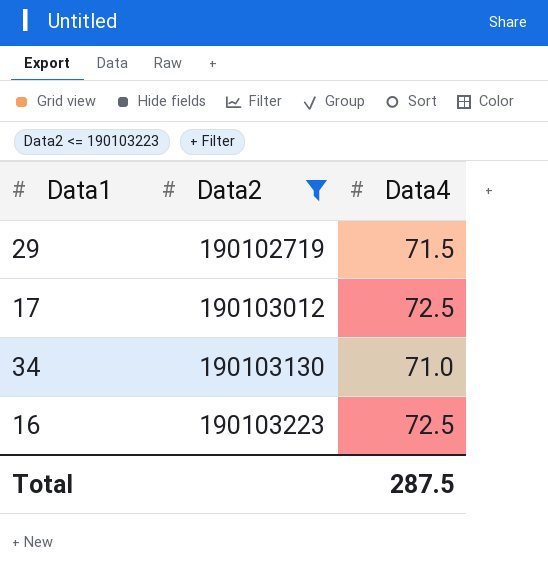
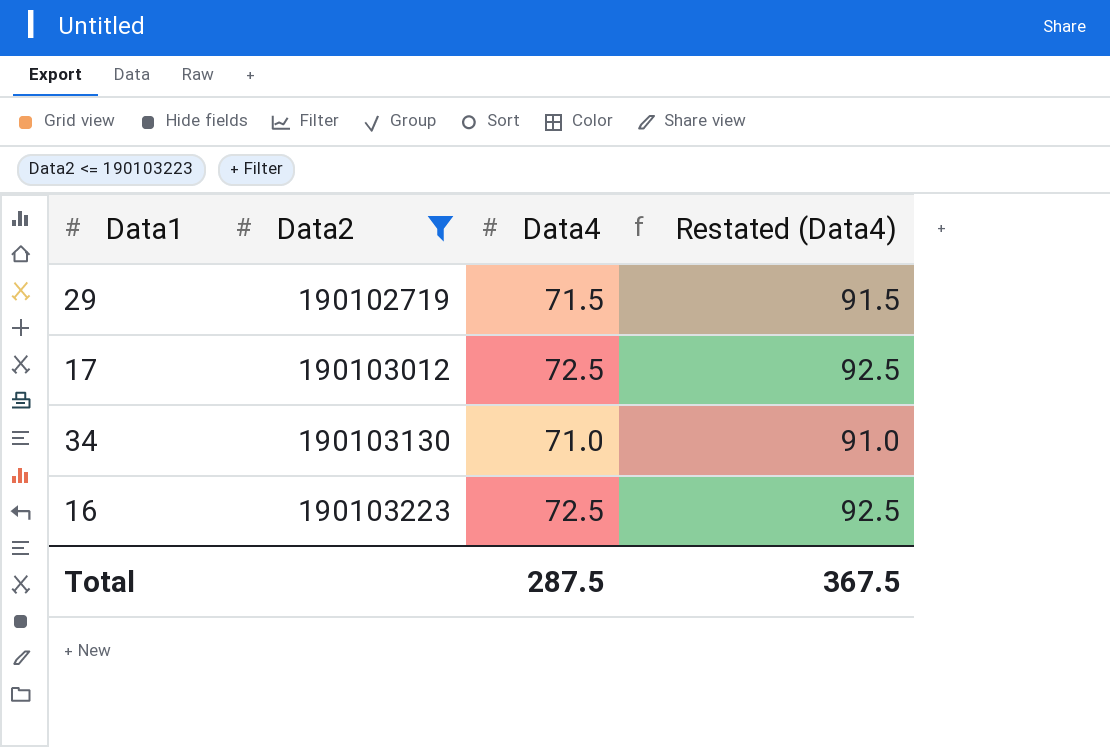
column Restated (Data4) | formula: none -> [Data4] + 20

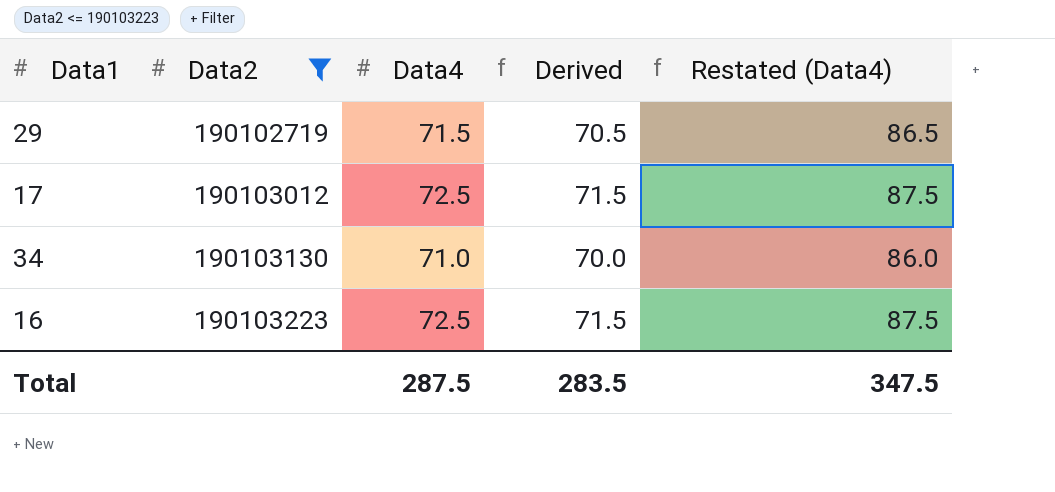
column Derived | formula: none -> [Data4] - 1
column Restated (Data4) | formula: [Data4] + 20 -> [Data4] + 15
Total | Restated (Data4): 367.5 -> 347.5

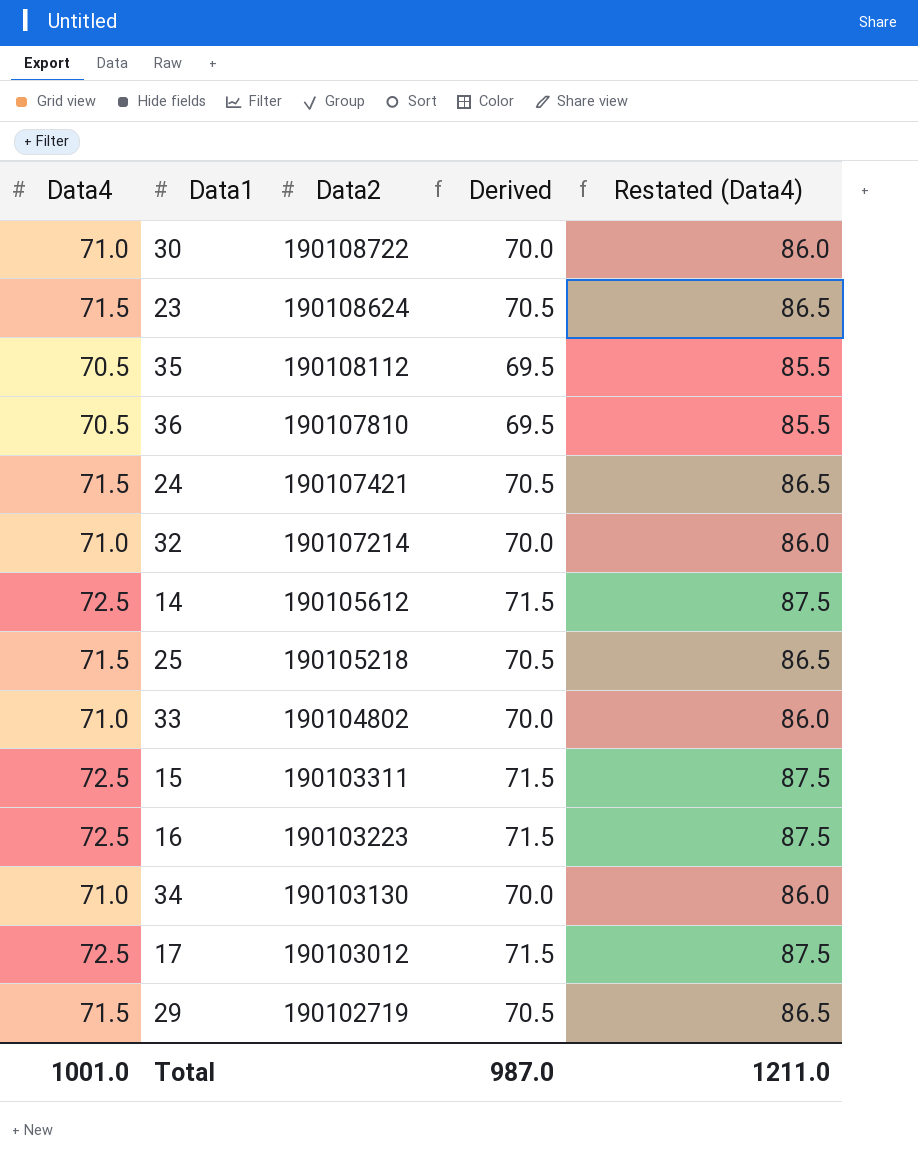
filter: Data2 <= 190103223 -> none
row order: Data2 ascending -> Data2 descending
column Data4 | position: 3 -> 1
Total | Data4: 287.5 -> 1001.0
Total | Derived: 283.5 -> 987.0
Total | Restated (Data4): 347.5 -> 1211.0

